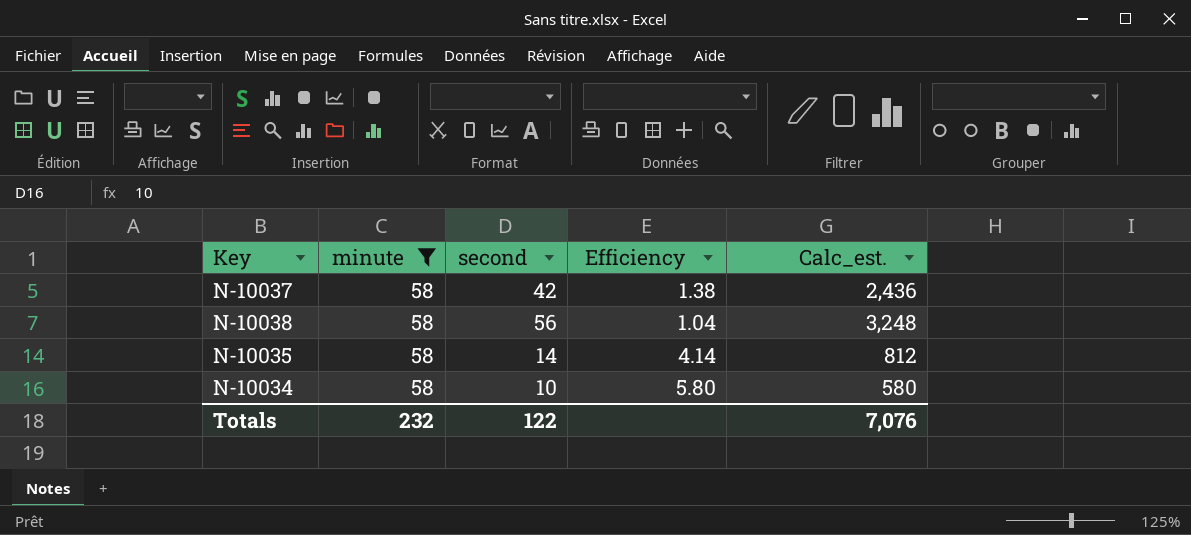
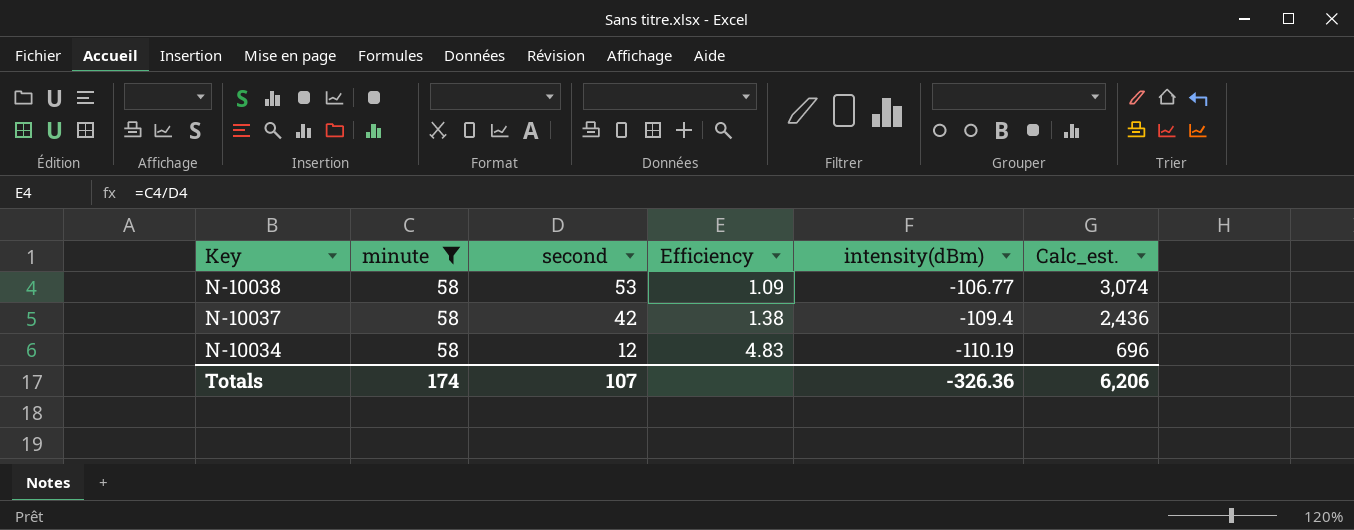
row order: none -> Key descending
column intensity(dBm) | position: none -> 5
row N-10035: 58 | 14 | 4.14 | 812 -> none
N-10038 | second: 56 -> 53
N-10038 | Efficiency: 1.04 -> 1.09
N-10038 | Calc_est.: 3,248 -> 3,074
N-10034 | second: 10 -> 12
N-10034 | Efficiency: 5.80 -> 4.83
N-10034 | Calc_est.: 580 -> 696
Totals | minute: 232 -> 174
Totals | second: 122 -> 107
Totals | Calc_est.: 7,076 -> 6,206

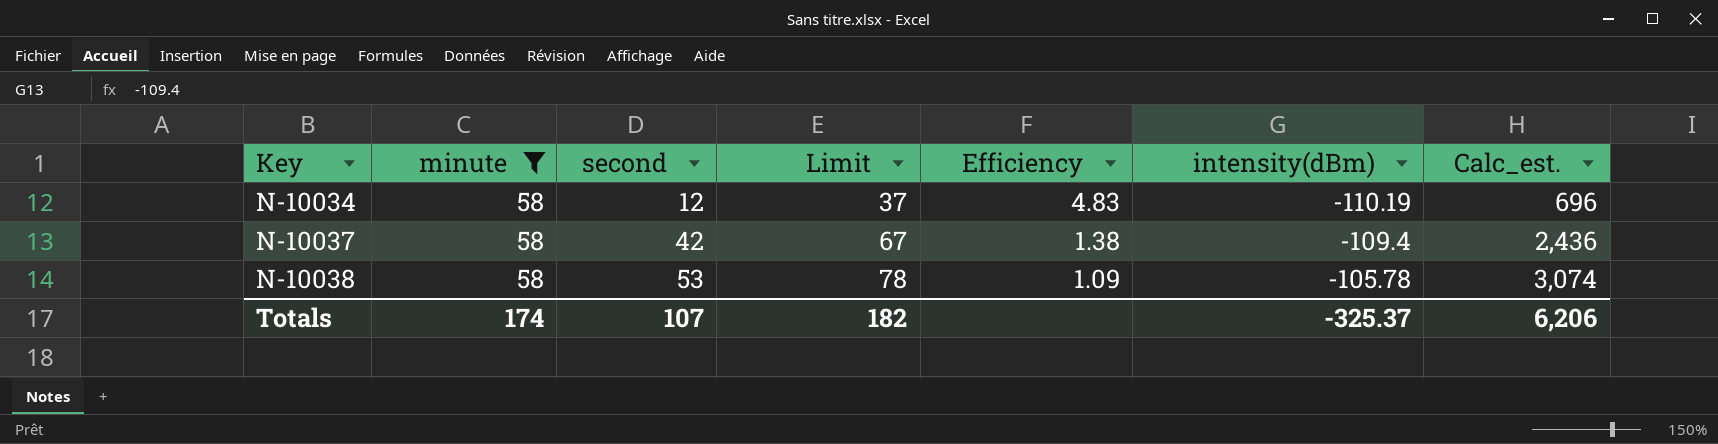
row order: Key descending -> Key ascending
column Limit | formula: none -> [second] + 25
N-10038 | intensity(dBm): -106.77 -> -105.78
Totals | intensity(dBm): -326.36 -> -325.37

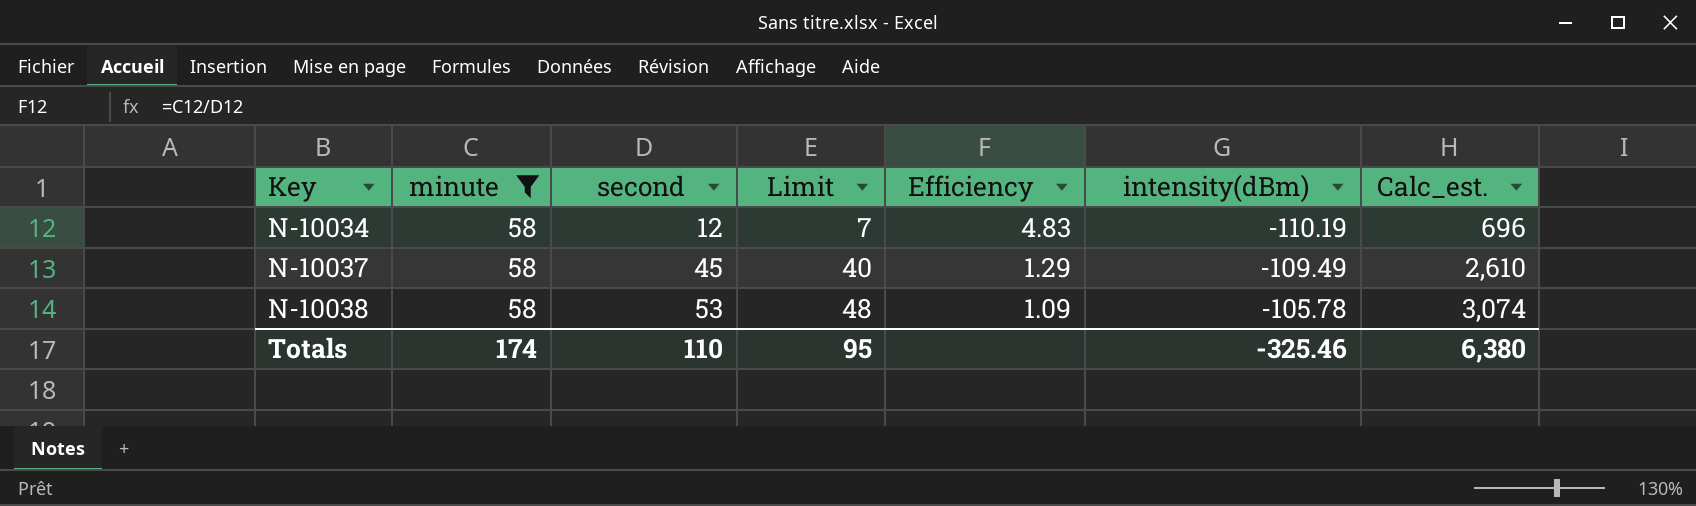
column Limit | formula: [second] + 25 -> [second] - 5
N-10037 | second: 42 -> 45
N-10037 | Efficiency: 1.38 -> 1.29
N-10037 | intensity(dBm): -109.4 -> -109.49
N-10037 | Calc_est.: 2,436 -> 2,610
Totals | second: 107 -> 110
Totals | Limit: 182 -> 95
Totals | intensity(dBm): -325.37 -> -325.46
Totals | Calc_est.: 6,206 -> 6,380

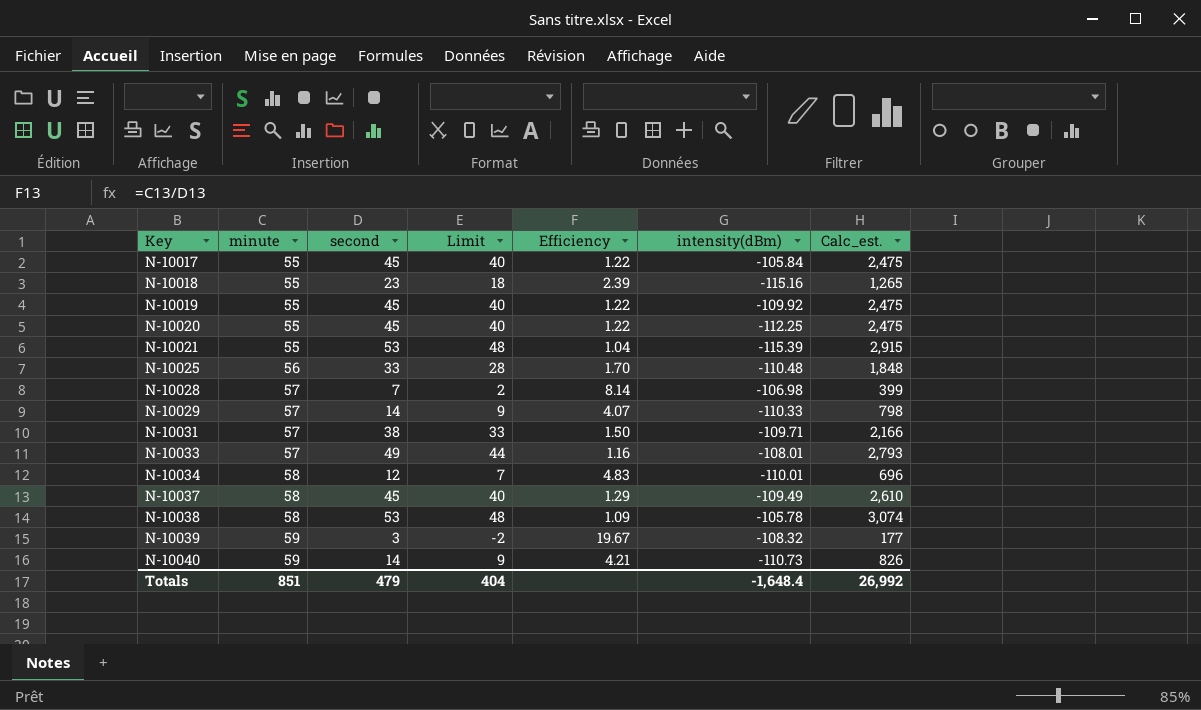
filter: minute = 58 -> none
N-10034 | intensity(dBm): -110.19 -> -110.01
Totals | minute: 174 -> 851
Totals | second: 110 -> 479
Totals | Limit: 95 -> 404
Totals | intensity(dBm): -325.46 -> -1,648.4
Totals | Calc_est.: 6,380 -> 26,992

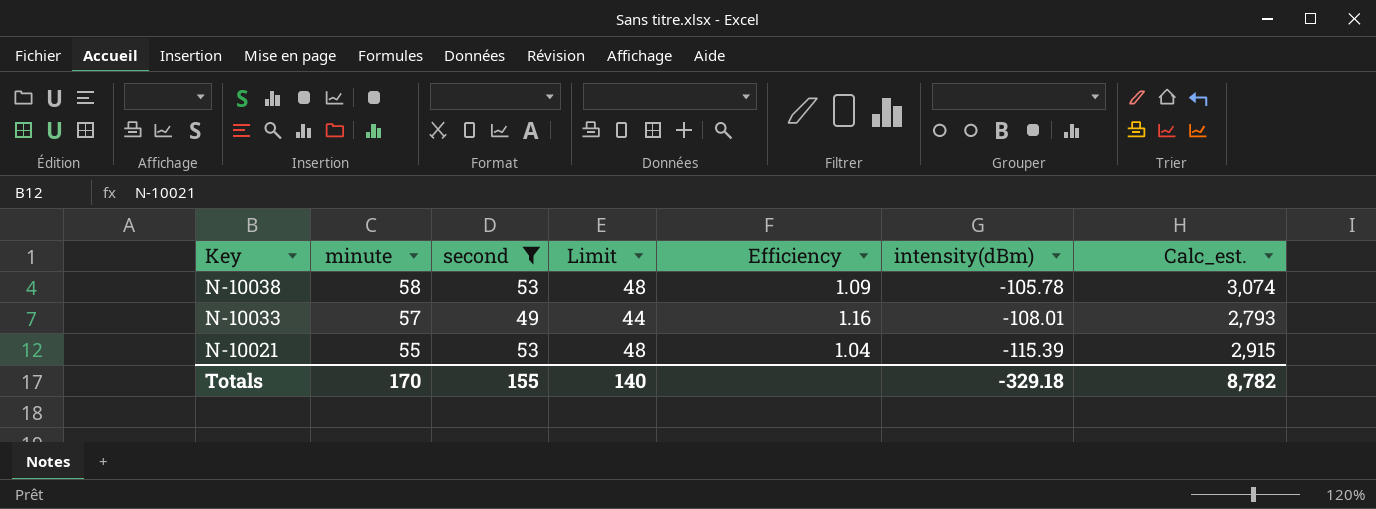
filter: none -> second >= 49
row order: Key ascending -> Key descending
Totals | minute: 851 -> 170
Totals | second: 479 -> 155
Totals | Limit: 404 -> 140
Totals | intensity(dBm): -1,648.4 -> -329.18
Totals | Calc_est.: 26,992 -> 8,782

